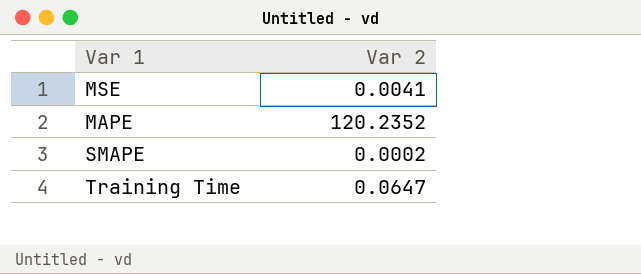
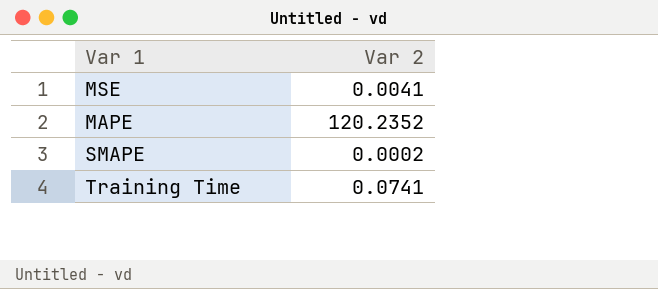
Training Time | Var 2: 0.0647 -> 0.0741

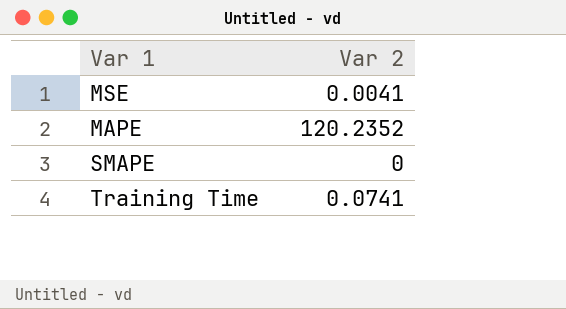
SMAPE | Var 2: 0.0002 -> 0

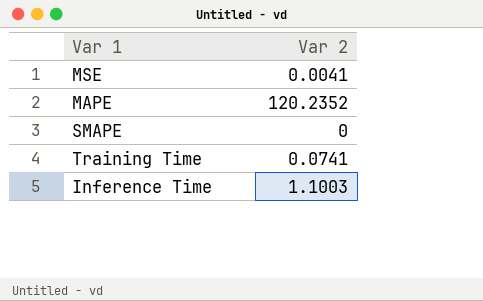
row Inference Time: none -> 1.1003

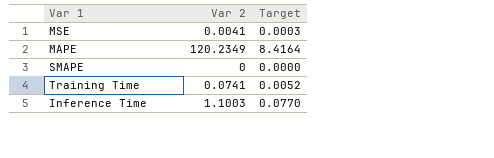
column Target | formula: none -> [Var 2] * 0.07
MAPE | Var 2: 120.2352 -> 120.2349

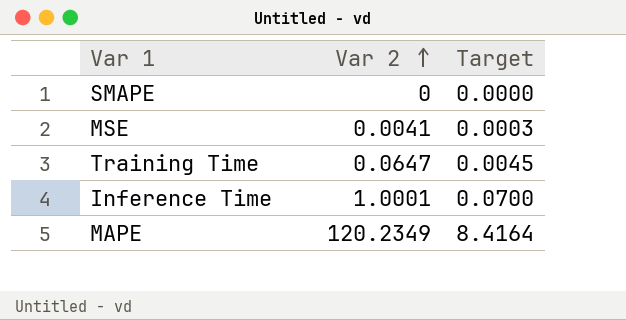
row order: none -> Var 2 ascending
Training Time | Var 2: 0.0741 -> 0.0647
Training Time | Target: 0.0052 -> 0.0045
Inference Time | Var 2: 1.1003 -> 1.0001
Inference Time | Target: 0.0770 -> 0.0700

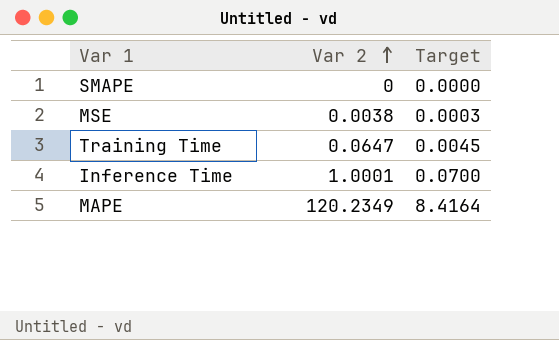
MSE | Var 2: 0.0041 -> 0.0038

